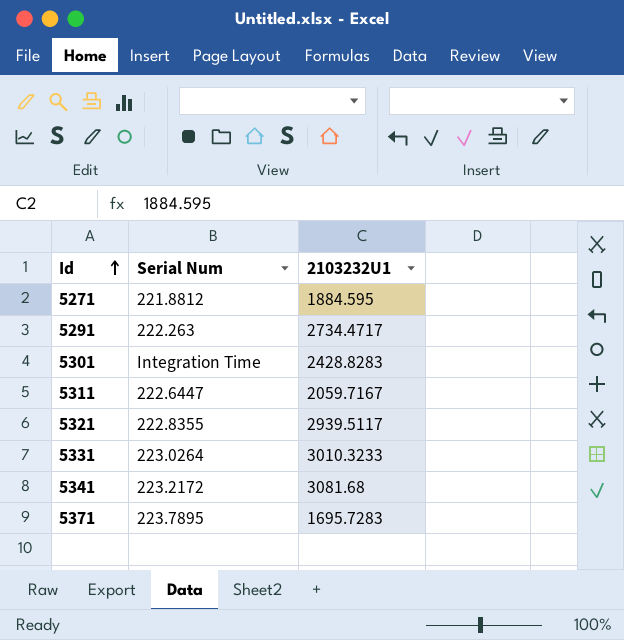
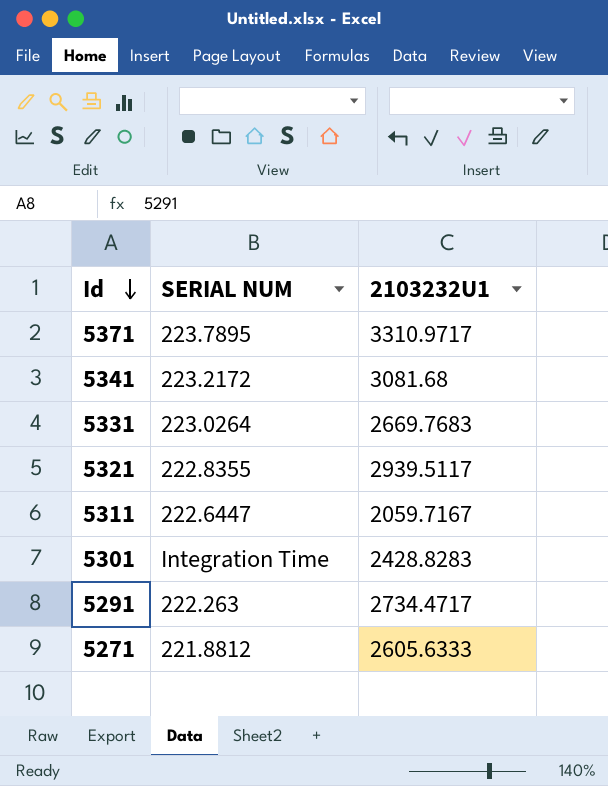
row order: Id ascending -> Id descending
column name: Serial Num -> SERIAL NUM
5371 | 2103232U1: 1695.7283 -> 3310.9717
5331 | 2103232U1: 3010.3233 -> 2669.7683
5271 | 2103232U1: 1884.595 -> 2605.6333

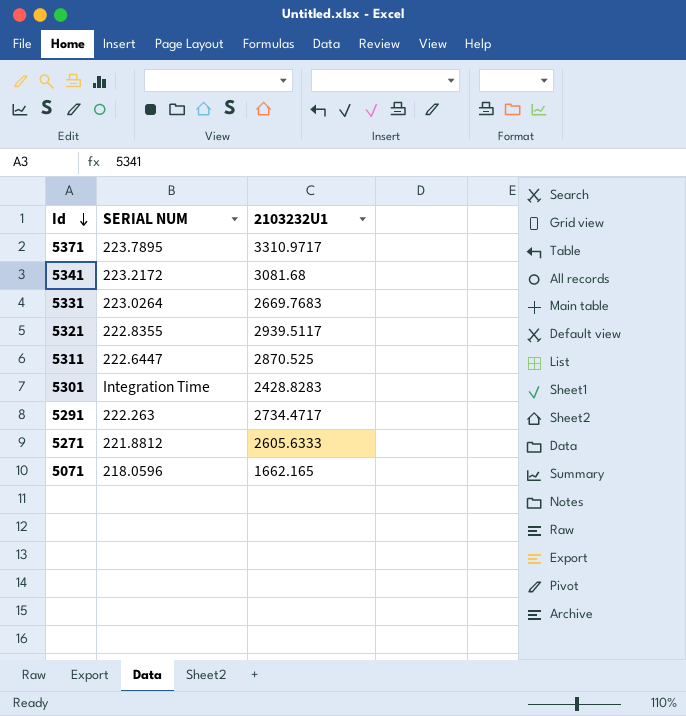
5311 | 2103232U1: 2059.7167 -> 2870.525
row 5071: none -> 218.0596 | 1662.165

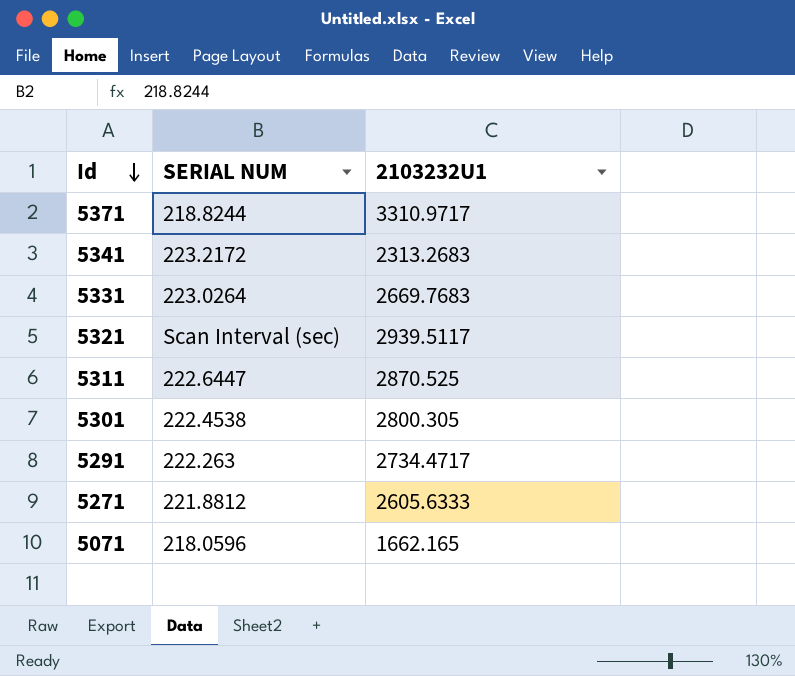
5371 | SERIAL NUM: 223.7895 -> 218.8244
5341 | 2103232U1: 3081.68 -> 2313.2683
5321 | SERIAL NUM: 222.8355 -> Scan Interval (sec)
5301 | SERIAL NUM: Integration Time -> 222.4538
5301 | 2103232U1: 2428.8283 -> 2800.305

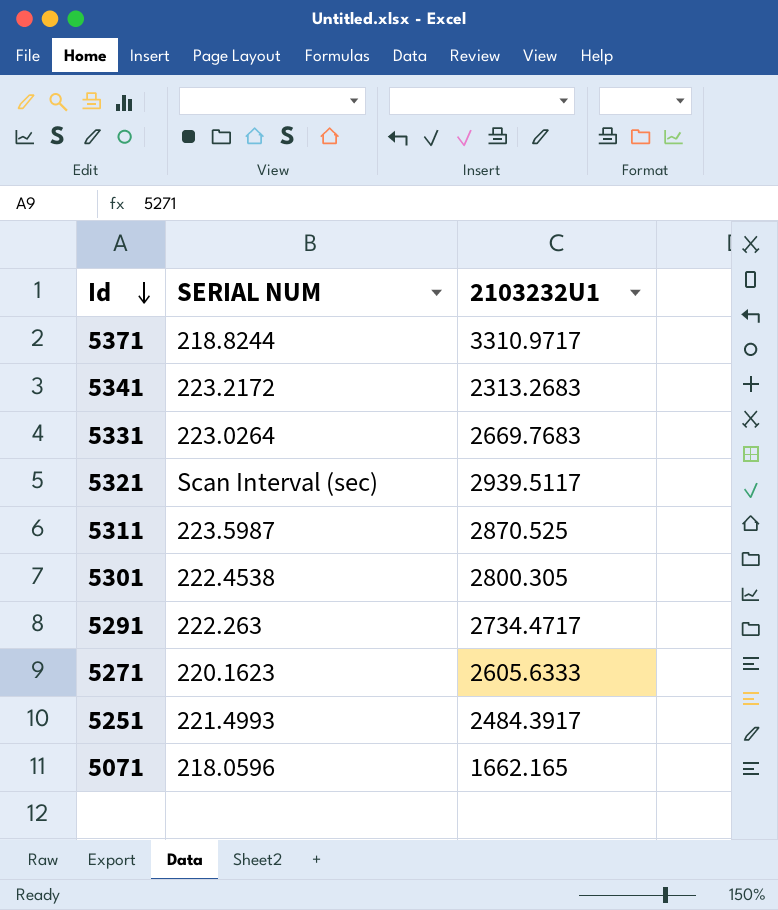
5311 | SERIAL NUM: 222.6447 -> 223.5987
5271 | SERIAL NUM: 221.8812 -> 220.1623
row 5251: none -> 221.4993 | 2484.3917

